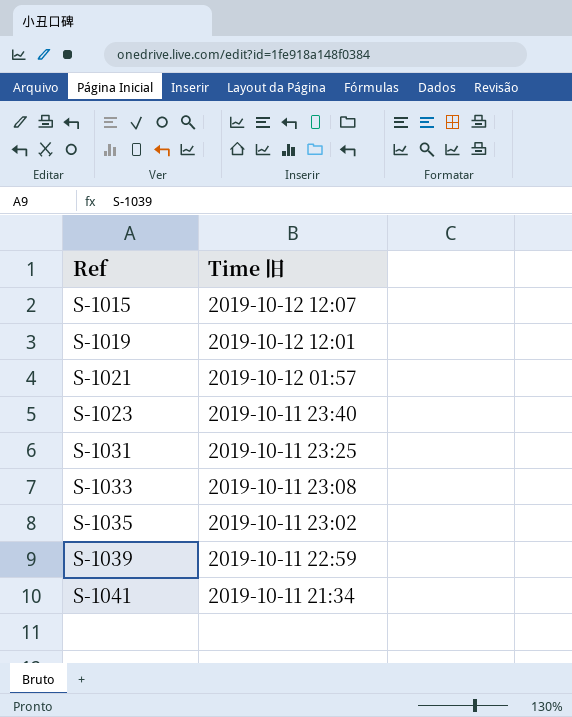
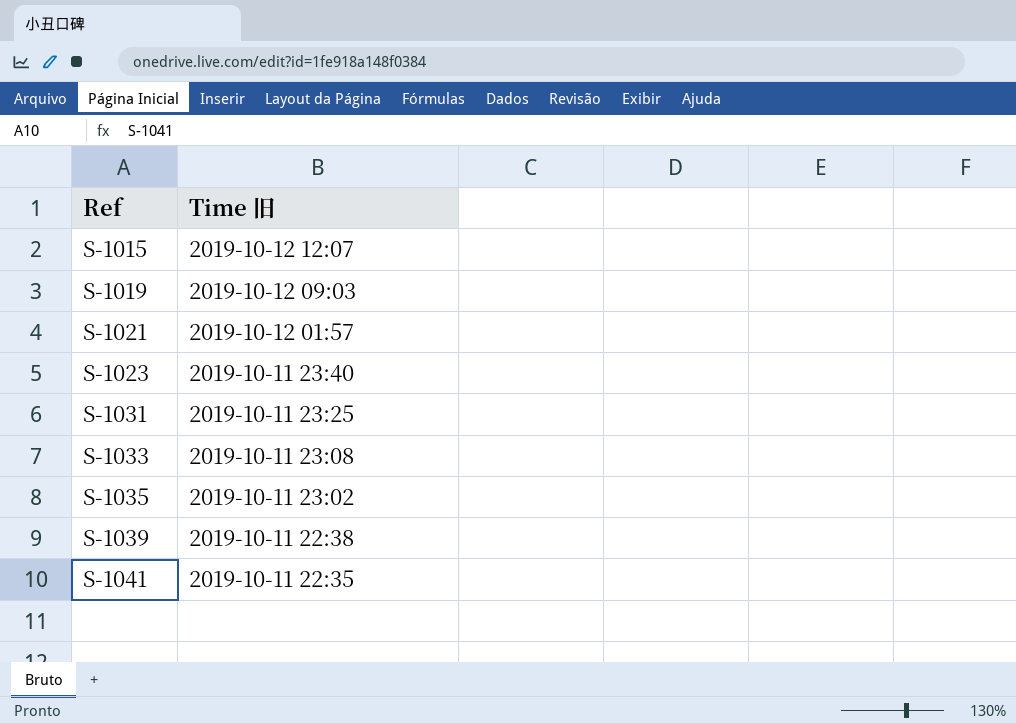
S-1019 | Time 旧: 2019-10-12 12:01 -> 2019-10-12 09:03
S-1039 | Time 旧: 2019-10-11 22:59 -> 2019-10-11 22:38
S-1041 | Time 旧: 2019-10-11 21:34 -> 2019-10-11 22:35

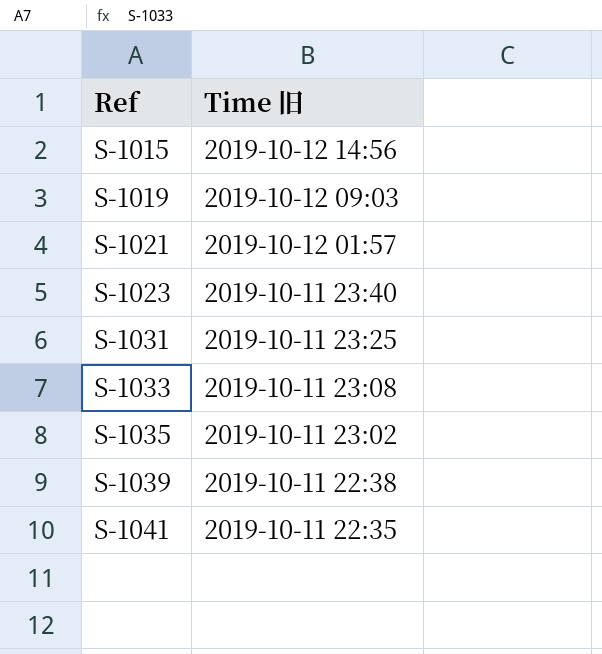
S-1015 | Time 旧: 2019-10-12 12:07 -> 2019-10-12 14:56

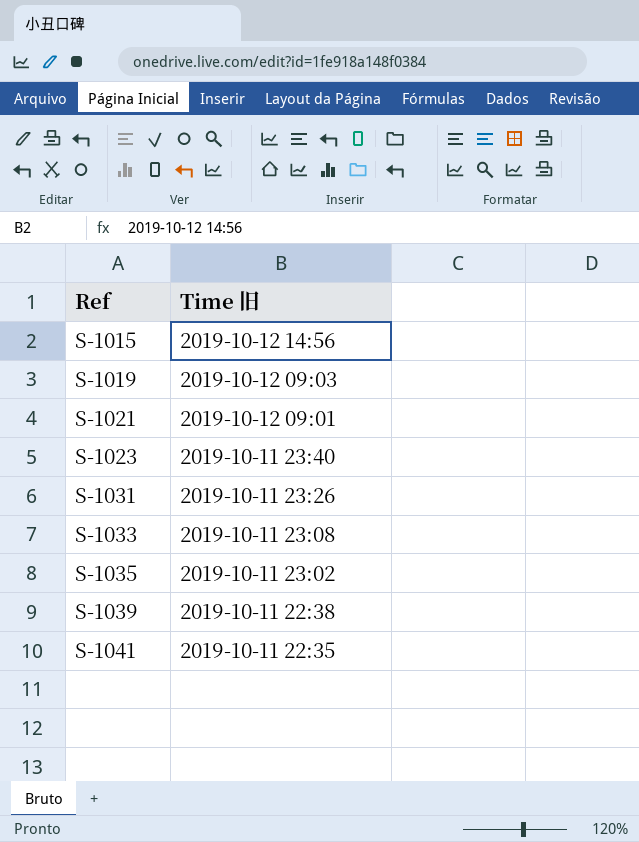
S-1021 | Time 旧: 2019-10-12 01:57 -> 2019-10-12 09:01
S-1031 | Time 旧: 2019-10-11 23:25 -> 2019-10-11 23:26

